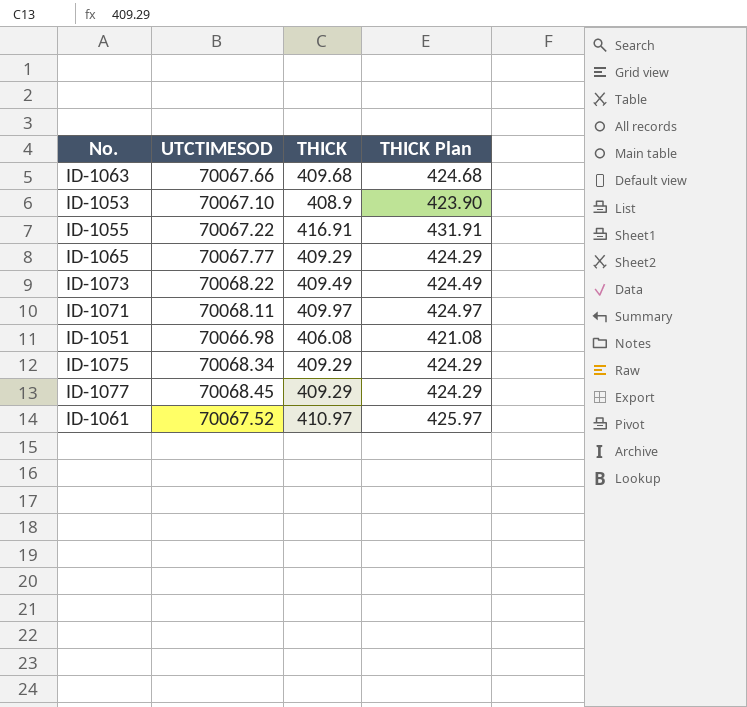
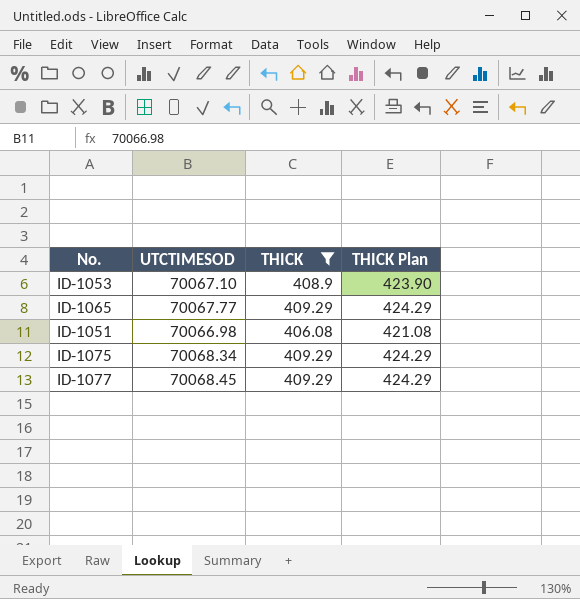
filter: none -> THICK <= 409.29

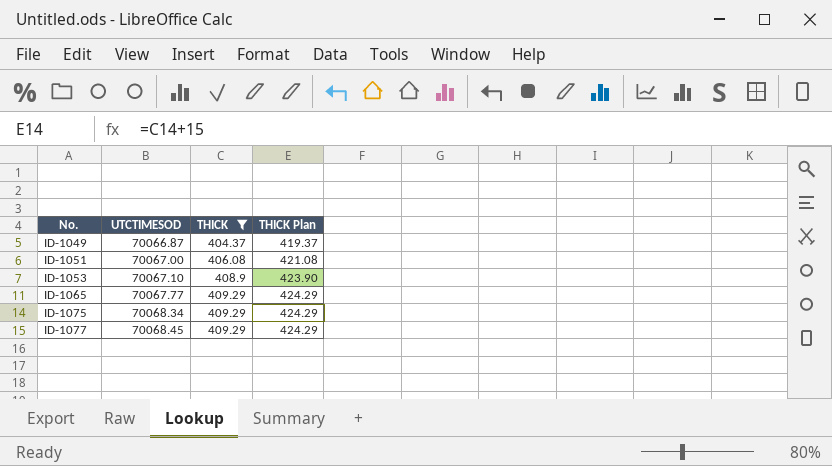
row order: none -> No. ascending
row ID-1049: none -> 70066.87 | 404.37 | 419.37
ID-1051 | UTCTIMESOD: 70066.98 -> 70067.00

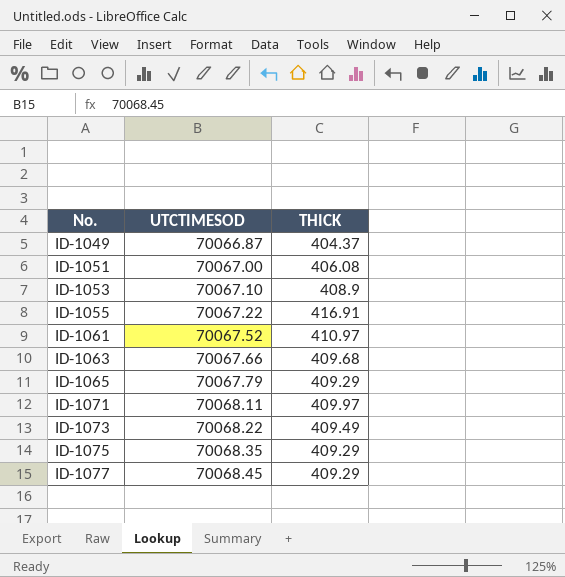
filter: THICK <= 409.29 -> none
column THICK Plan | formula: [THICK] + 15 -> none
ID-1065 | UTCTIMESOD: 70067.77 -> 70067.79
ID-1075 | UTCTIMESOD: 70068.34 -> 70068.35

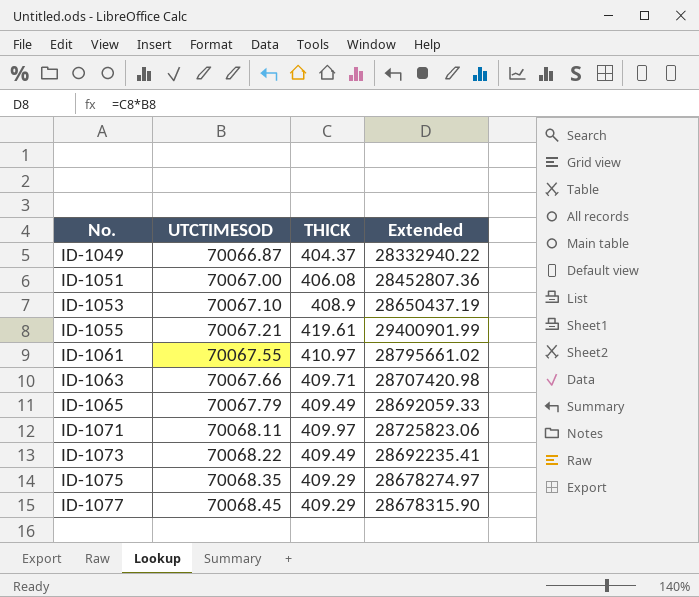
column Extended | formula: none -> [UTCTIMESOD] * [THICK]
ID-1055 | UTCTIMESOD: 70067.22 -> 70067.21
ID-1055 | THICK: 416.91 -> 419.61
ID-1061 | UTCTIMESOD: 70067.52 -> 70067.55
ID-1063 | THICK: 409.68 -> 409.71
ID-1065 | THICK: 409.29 -> 409.49

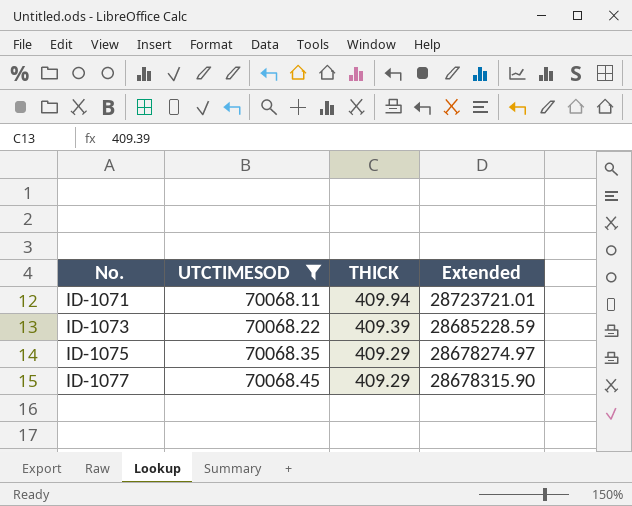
filter: none -> UTCTIMESOD >= 70068.11
ID-1071 | THICK: 409.97 -> 409.94
ID-1071 | Extended: 28725823.06 -> 28723721.01
ID-1073 | THICK: 409.49 -> 409.39
ID-1073 | Extended: 28692235.41 -> 28685228.59

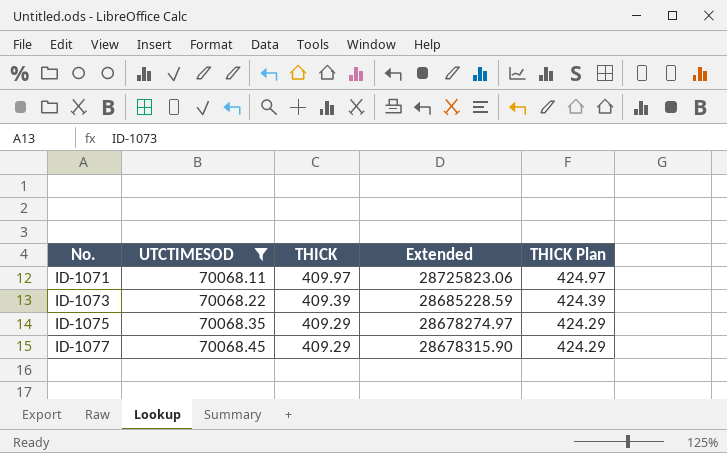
column THICK Plan | formula: none -> [THICK] + 15
ID-1071 | THICK: 409.94 -> 409.97
ID-1071 | Extended: 28723721.01 -> 28725823.06

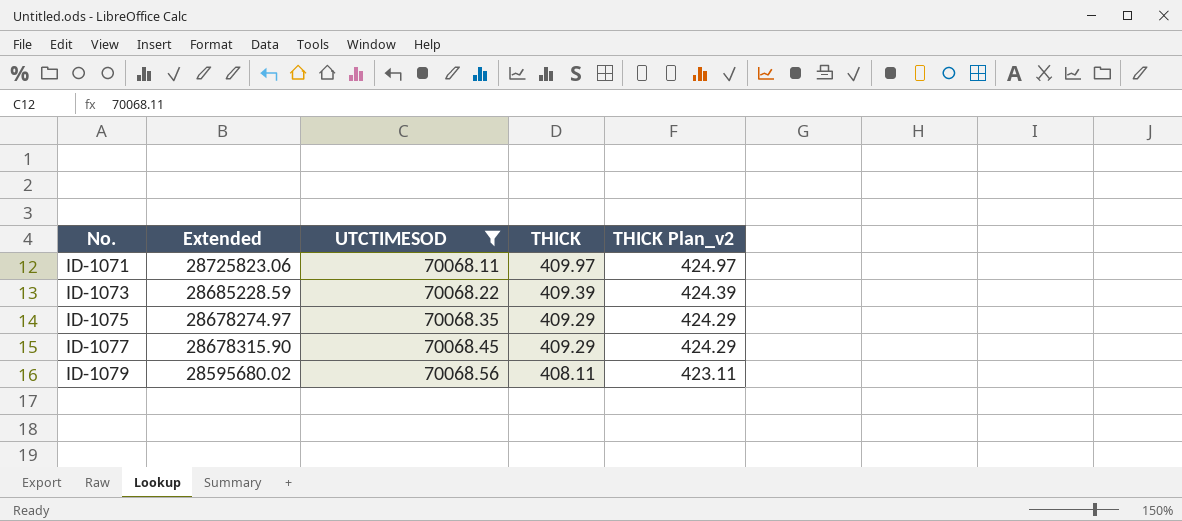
column Extended | position: 4 -> 2
column name: THICK Plan -> THICK Plan_v2
row ID-1079: none -> 28595680.02 | 70068.56 | 408.11 | 423.11

